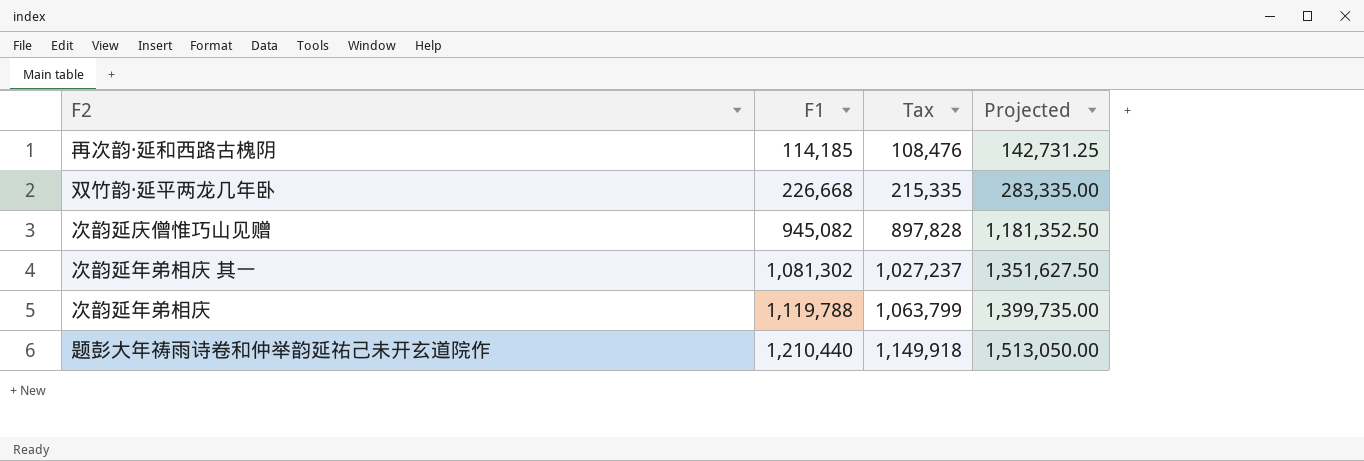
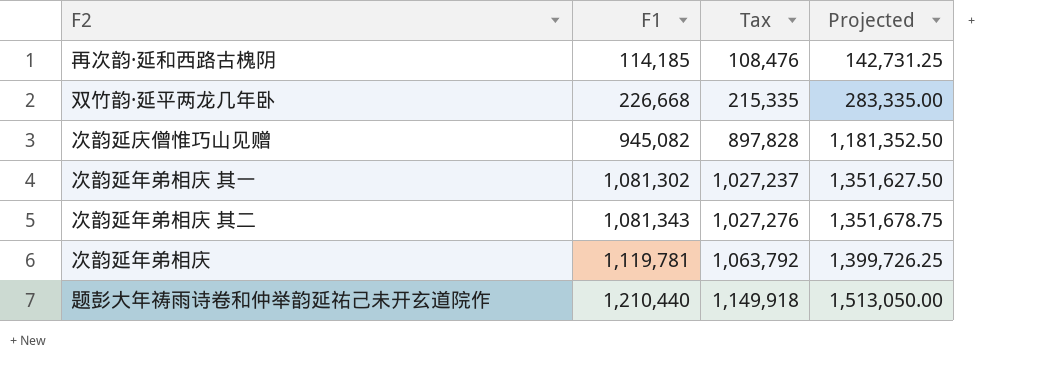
row 次韵延年弟相庆 其二: none -> 1,081,343 | 1,027,276 | 1,351,678.75
次韵延年弟相庆 | F1: 1,119,788 -> 1,119,781
次韵延年弟相庆 | Tax: 1,063,799 -> 1,063,792
次韵延年弟相庆 | Projected: 1,399,735.00 -> 1,399,726.25

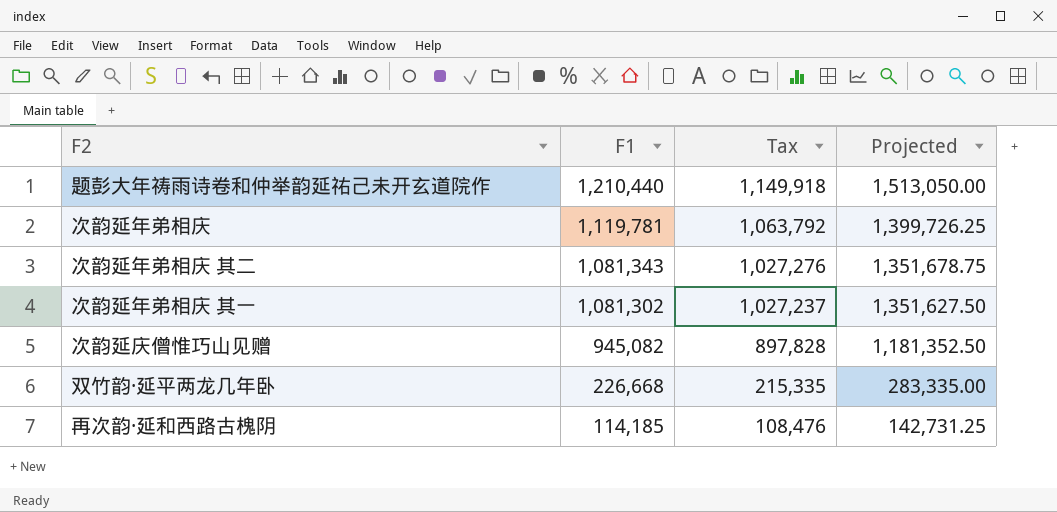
row order: F1 ascending -> F1 descending

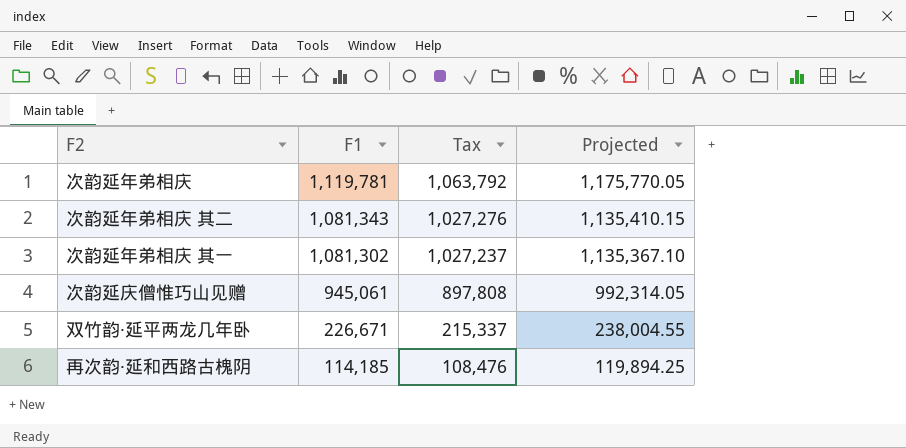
column Projected | formula: [F1] * 1.25 -> [F1] * 1.05
row 题彭大年祷雨诗卷和仲举韵延祐己未开玄道院作: 1,210,440 | 1,149,918 | 1,513,050.00 -> none
次韵延庆僧惟巧山见赠 | F1: 945,082 -> 945,061
次韵延庆僧惟巧山见赠 | Tax: 897,828 -> 897,808
双竹韵·延平两龙几年卧 | F1: 226,668 -> 226,671
双竹韵·延平两龙几年卧 | Tax: 215,335 -> 215,337

